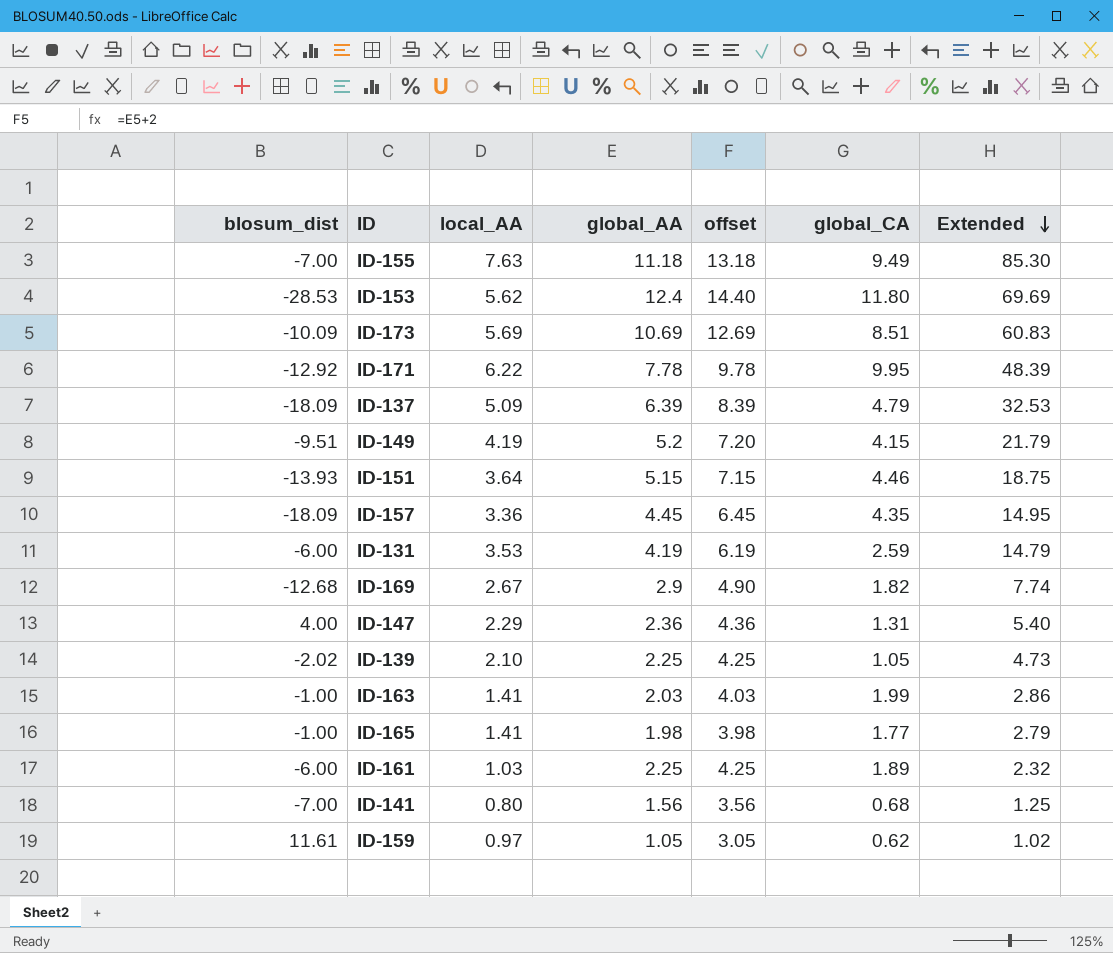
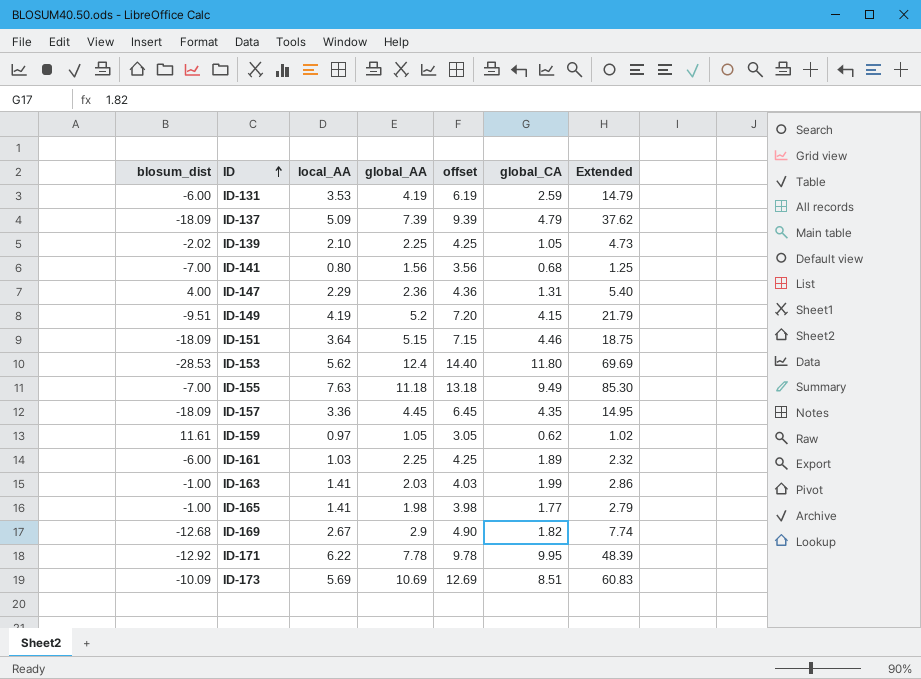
row order: Extended descending -> ID ascending
ID-137 | global_AA: 6.39 -> 7.39
ID-137 | offset: 8.39 -> 9.39
ID-137 | Extended: 32.53 -> 37.62
ID-151 | blosum_dist: -13.93 -> -18.09

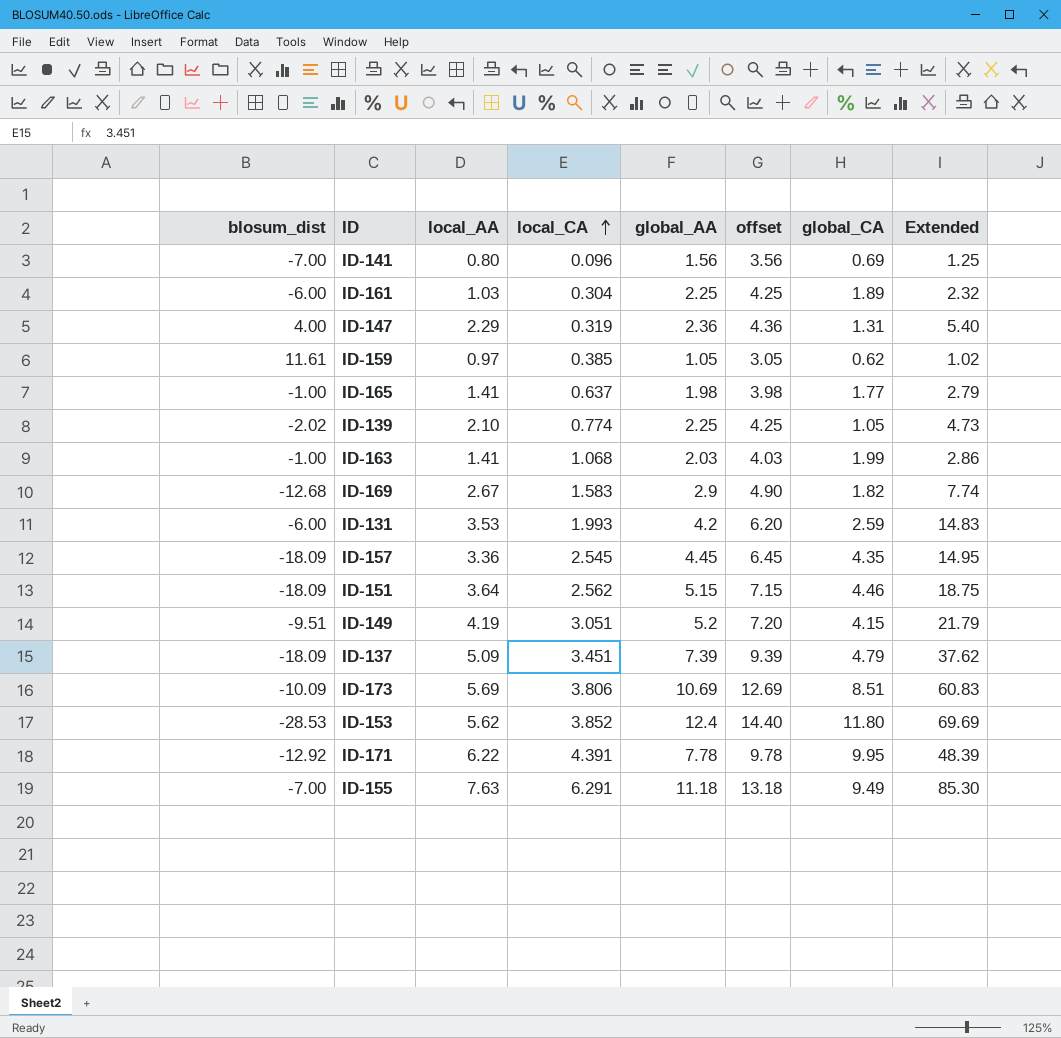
row order: ID ascending -> local_CA ascending
column local_CA | position: none -> 4
ID-141 | global_CA: 0.68 -> 0.69
ID-131 | global_AA: 4.19 -> 4.2
ID-131 | offset: 6.19 -> 6.20
ID-131 | Extended: 14.79 -> 14.83

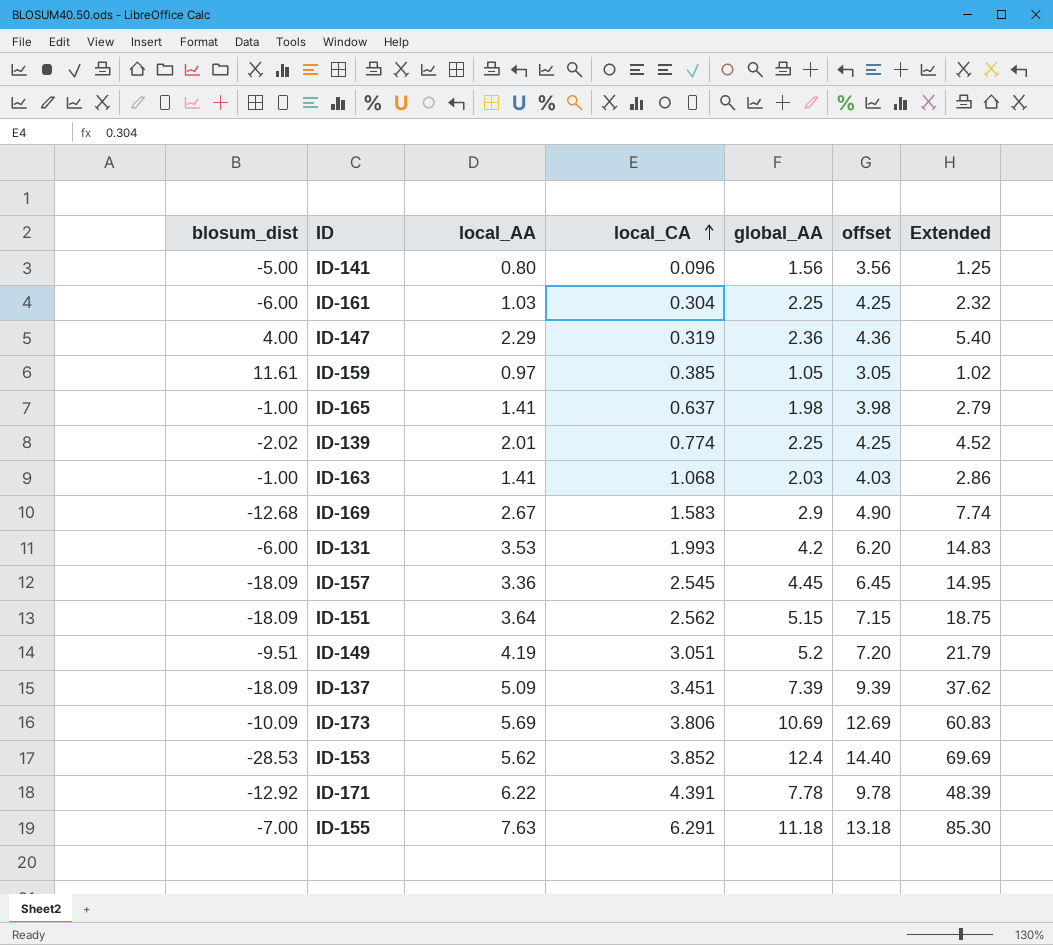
column global_CA | position: 7 -> none
ID-141 | blosum_dist: -7.00 -> -5.00
ID-139 | local_AA: 2.10 -> 2.01
ID-139 | Extended: 4.73 -> 4.52

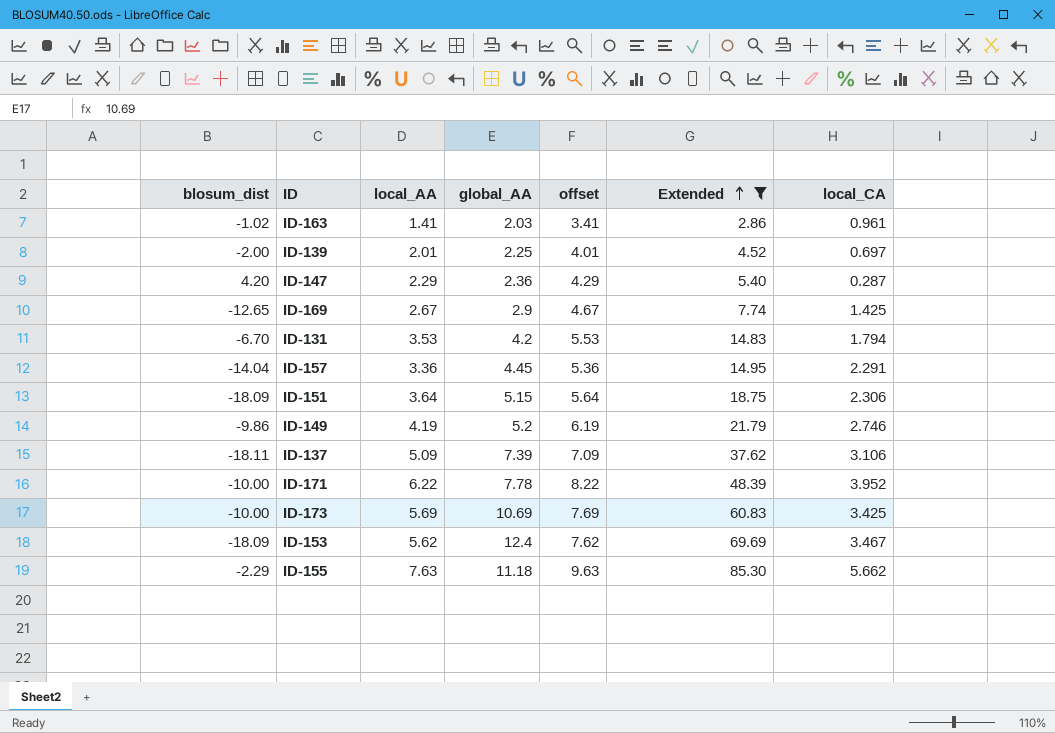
filter: none -> Extended >= 2.86
row order: local_CA ascending -> Extended ascending
column offset | formula: [global_AA] + 2 -> [local_AA] + 2
column local_CA | position: 4 -> 7
ID-163 | blosum_dist: -1.00 -> -1.02
ID-163 | local_CA: 1.068 -> 0.961
ID-139 | blosum_dist: -2.02 -> -2.00
ID-139 | local_CA: 0.774 -> 0.697
ID-147 | blosum_dist: 4.00 -> 4.20
ID-147 | local_CA: 0.319 -> 0.287
ID-169 | blosum_dist: -12.68 -> -12.65
ID-169 | local_CA: 1.583 -> 1.425
ID-131 | blosum_dist: -6.00 -> -6.70
ID-131 | local_CA: 1.993 -> 1.794
ID-157 | blosum_dist: -18.09 -> -14.04
ID-157 | local_CA: 2.545 -> 2.291
ID-151 | local_CA: 2.562 -> 2.306
ID-149 | blosum_dist: -9.51 -> -9.86
ID-149 | local_CA: 3.051 -> 2.746
ID-137 | blosum_dist: -18.09 -> -18.11
ID-137 | local_CA: 3.451 -> 3.106
ID-171 | blosum_dist: -12.92 -> -10.00
ID-171 | local_CA: 4.391 -> 3.952
ID-173 | blosum_dist: -10.09 -> -10.00
ID-173 | local_CA: 3.806 -> 3.425
ID-153 | blosum_dist: -28.53 -> -18.09
ID-153 | local_CA: 3.852 -> 3.467
ID-155 | blosum_dist: -7.00 -> -2.29
ID-155 | local_CA: 6.291 -> 5.662

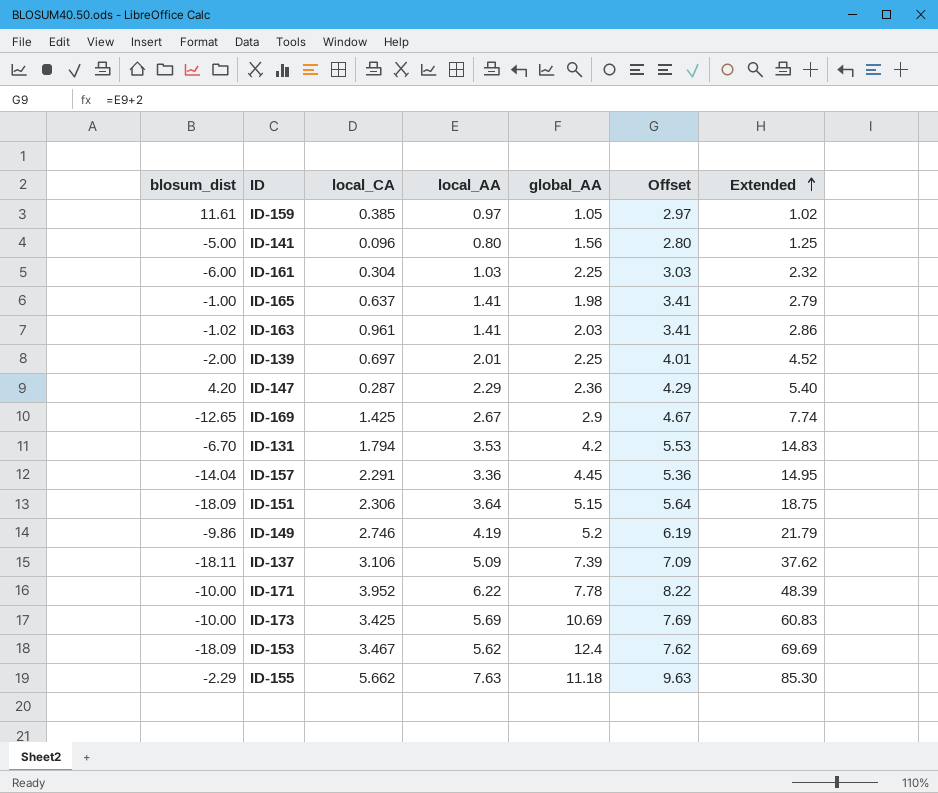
filter: Extended >= 2.86 -> none
column local_CA | position: 7 -> 3
column name: offset -> Offset

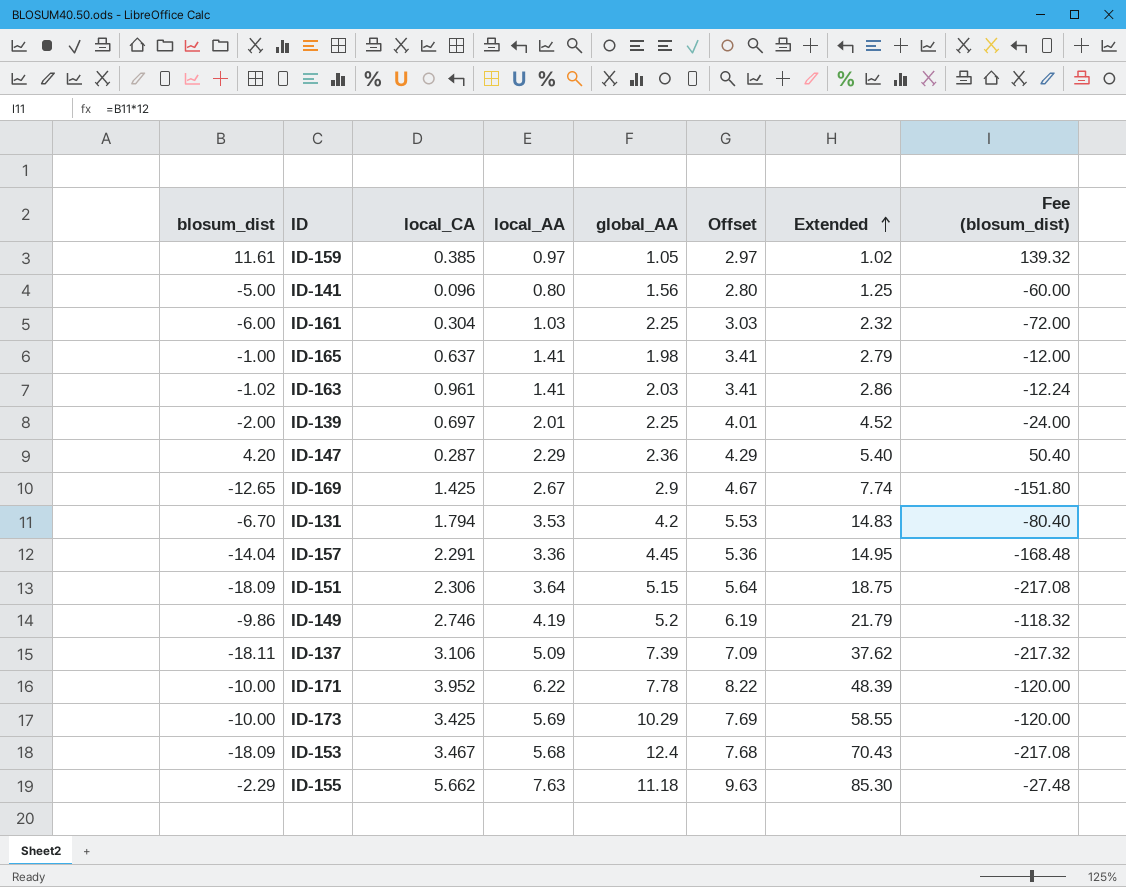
column Fee (blosum_dist) | formula: none -> [blosum_dist] * 12
ID-173 | global_AA: 10.69 -> 10.29
ID-173 | Extended: 60.83 -> 58.55
ID-153 | local_AA: 5.62 -> 5.68
ID-153 | Offset: 7.62 -> 7.68
ID-153 | Extended: 69.69 -> 70.43

